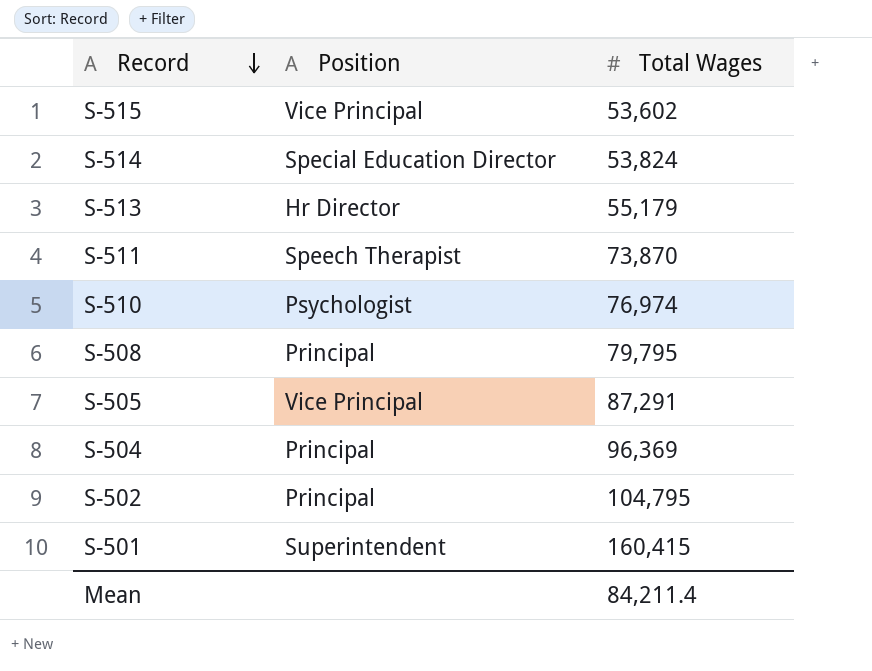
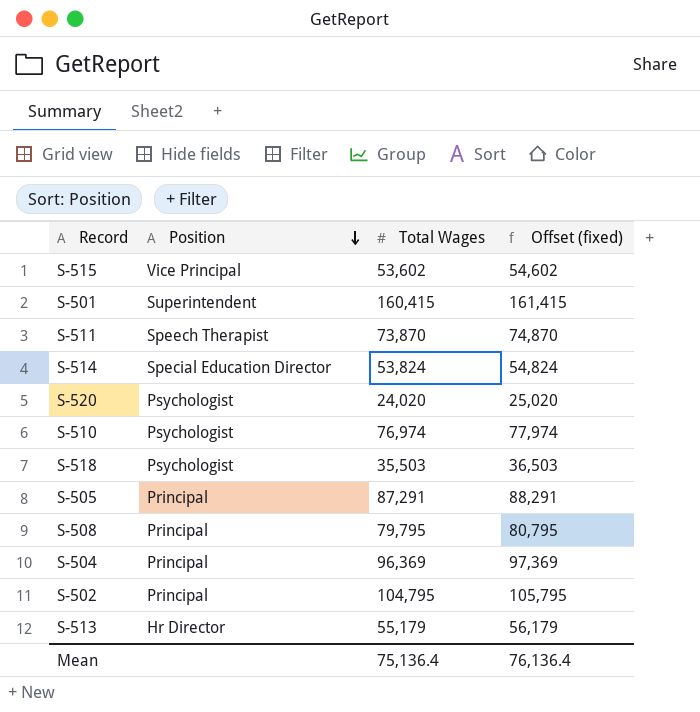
row order: Record descending -> Position descending
column Offset (fixed) | formula: none -> [Total Wages] + 1000
row S-520: none -> Psychologist | 24,020 | 25,020
row S-518: none -> Psychologist | 35,503 | 36,503
S-505 | Position: Vice Principal -> Principal
Mean | Total Wages: 84,211.4 -> 75,136.4

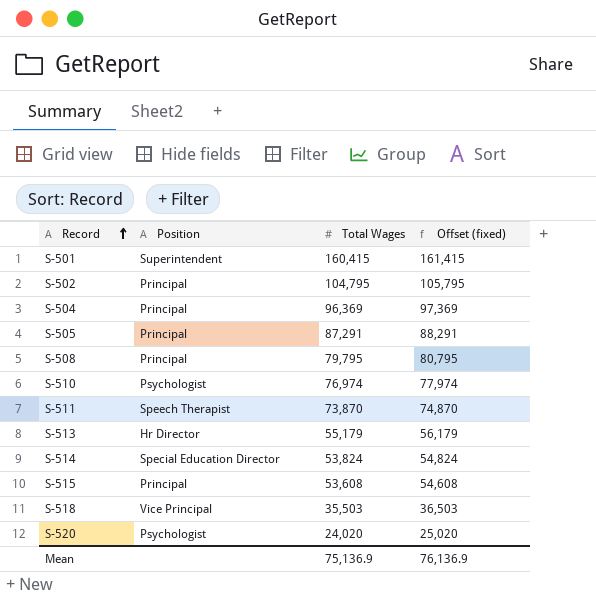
row order: Position descending -> Record ascending
S-515 | Position: Vice Principal -> Principal
S-515 | Total Wages: 53,602 -> 53,608
S-515 | Offset (fixed): 54,602 -> 54,608
S-518 | Position: Psychologist -> Vice Principal
Mean | Total Wages: 75,136.4 -> 75,136.9
Mean | Offset (fixed): 76,136.4 -> 76,136.9

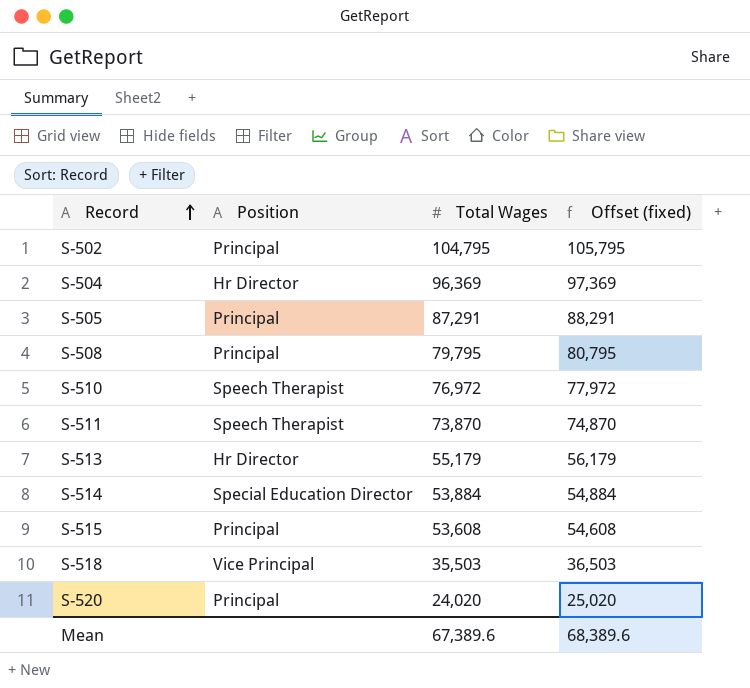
row S-501: Superintendent | 160,415 | 161,415 -> none
S-504 | Position: Principal -> Hr Director
S-510 | Position: Psychologist -> Speech Therapist
S-510 | Total Wages: 76,974 -> 76,972
S-510 | Offset (fixed): 77,974 -> 77,972
S-514 | Total Wages: 53,824 -> 53,884
S-514 | Offset (fixed): 54,824 -> 54,884
S-520 | Position: Psychologist -> Principal
Mean | Total Wages: 75,136.9 -> 67,389.6
Mean | Offset (fixed): 76,136.9 -> 68,389.6

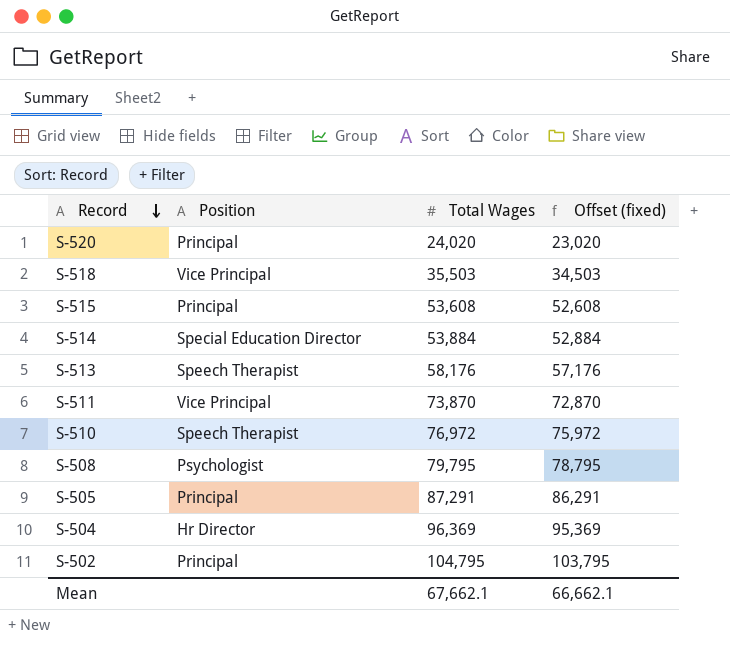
row order: Record ascending -> Record descending
column Offset (fixed) | formula: [Total Wages] + 1000 -> [Total Wages] - 1000
S-513 | Position: Hr Director -> Speech Therapist
S-513 | Total Wages: 55,179 -> 58,176
S-511 | Position: Speech Therapist -> Vice Principal
S-508 | Position: Principal -> Psychologist
Mean | Total Wages: 67,389.6 -> 67,662.1
Mean | Offset (fixed): 68,389.6 -> 66,662.1

